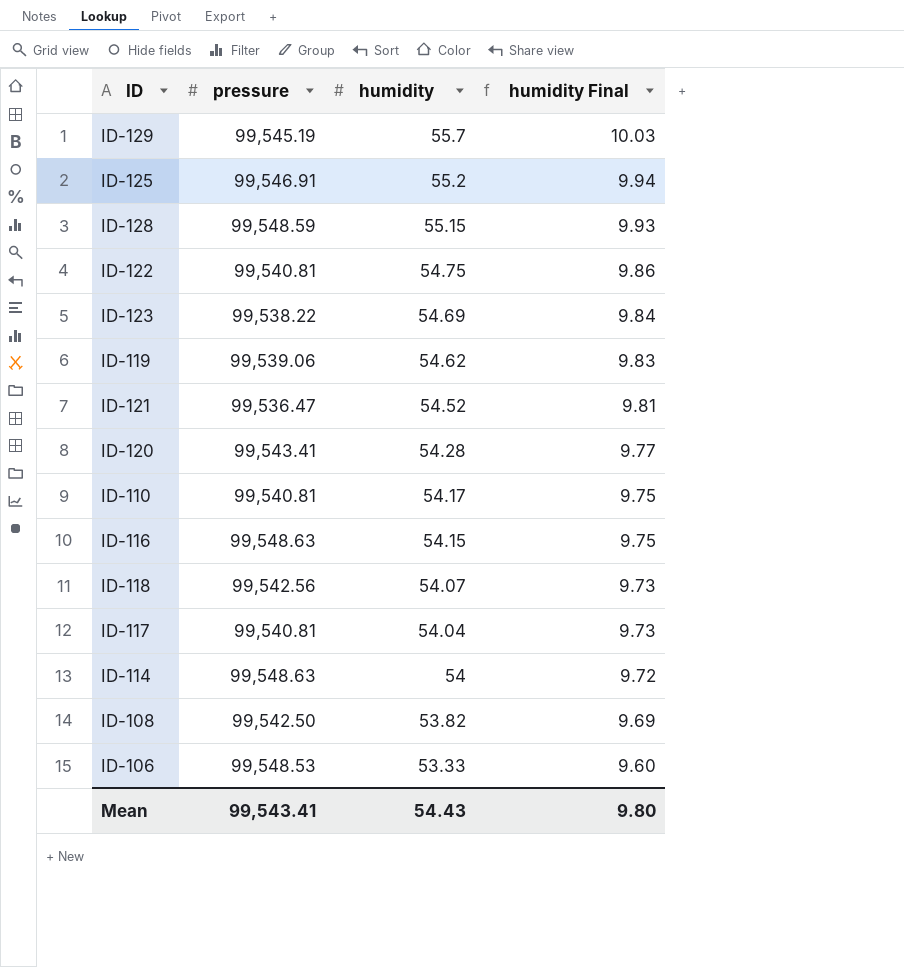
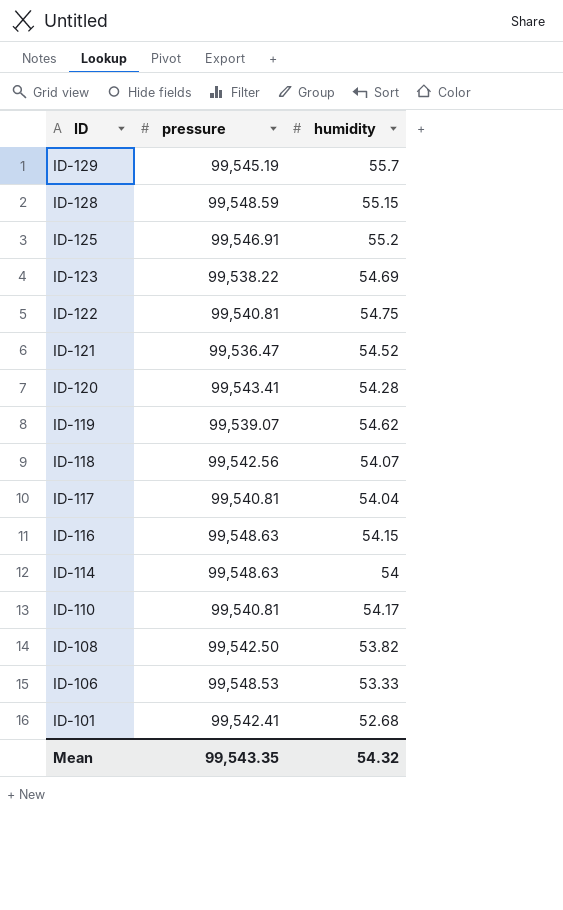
row order: humidity descending -> ID descending
column humidity Final | formula: [humidity] * 0.18 -> none
ID-119 | pressure: 99,539.06 -> 99,539.07
row ID-101: none -> 99,542.41 | 52.68
Mean | pressure: 99,543.41 -> 99,543.35
Mean | humidity: 54.43 -> 54.32

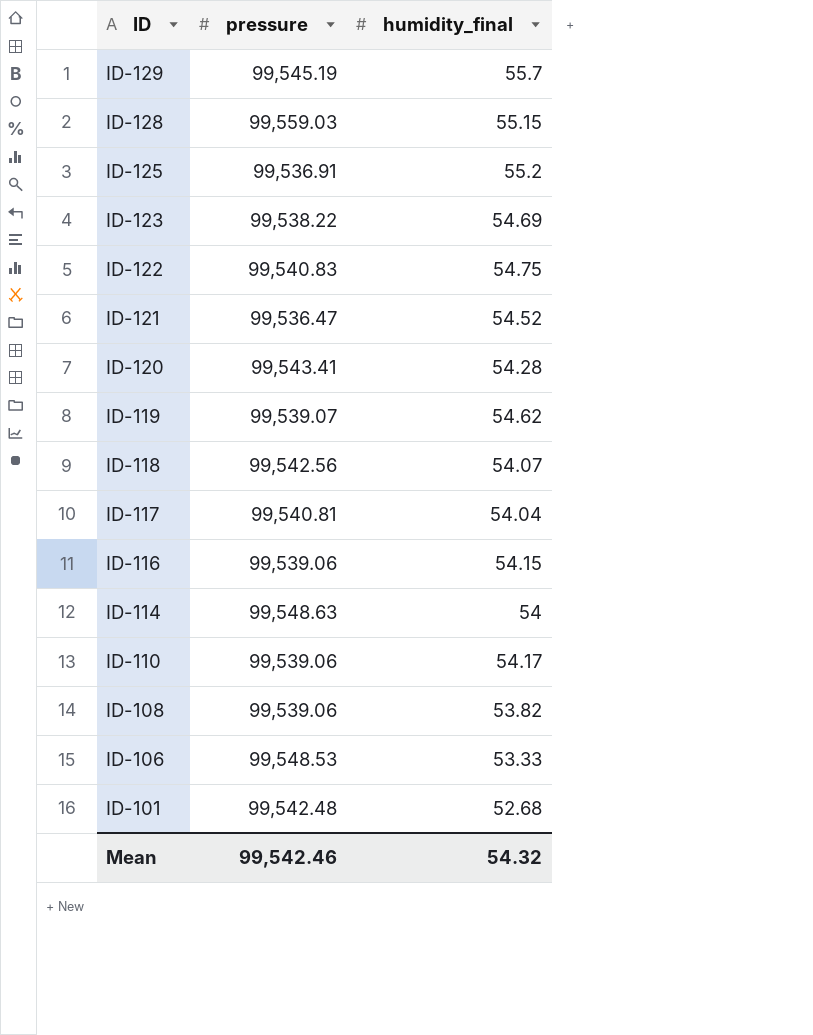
column name: humidity -> humidity_final
ID-128 | pressure: 99,548.59 -> 99,559.03
ID-125 | pressure: 99,546.91 -> 99,536.91
ID-122 | pressure: 99,540.81 -> 99,540.83
ID-116 | pressure: 99,548.63 -> 99,539.06
ID-110 | pressure: 99,540.81 -> 99,539.06
ID-108 | pressure: 99,542.50 -> 99,539.06
ID-101 | pressure: 99,542.41 -> 99,542.48
Mean | pressure: 99,543.35 -> 99,542.46

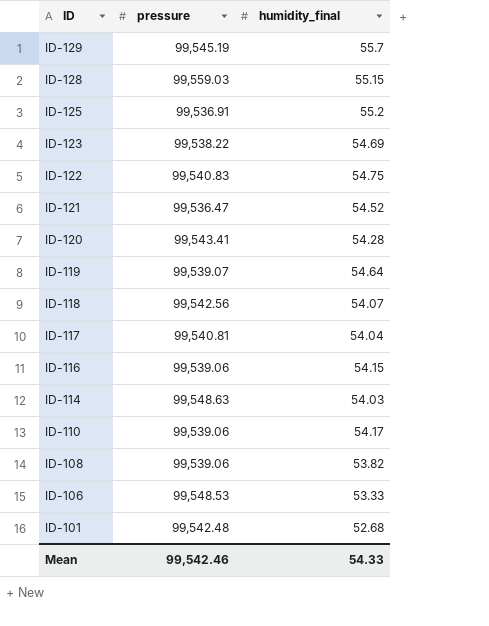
ID-119 | humidity_final: 54.62 -> 54.64
ID-114 | humidity_final: 54 -> 54.03
Mean | humidity_final: 54.32 -> 54.33

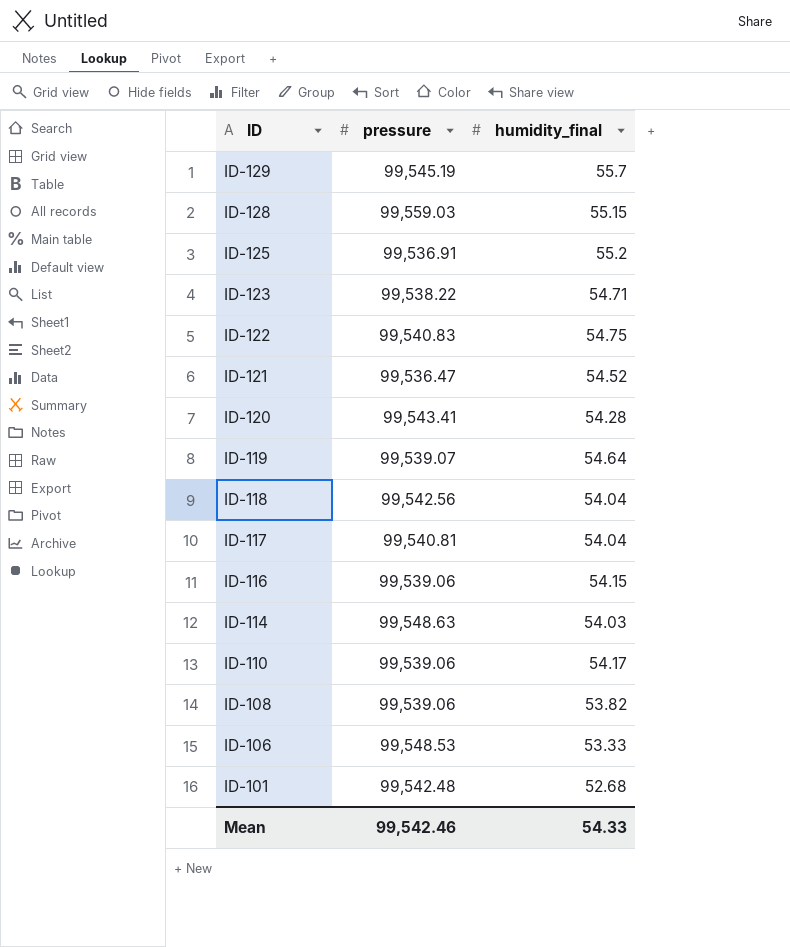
ID-123 | humidity_final: 54.69 -> 54.71
ID-118 | humidity_final: 54.07 -> 54.04

